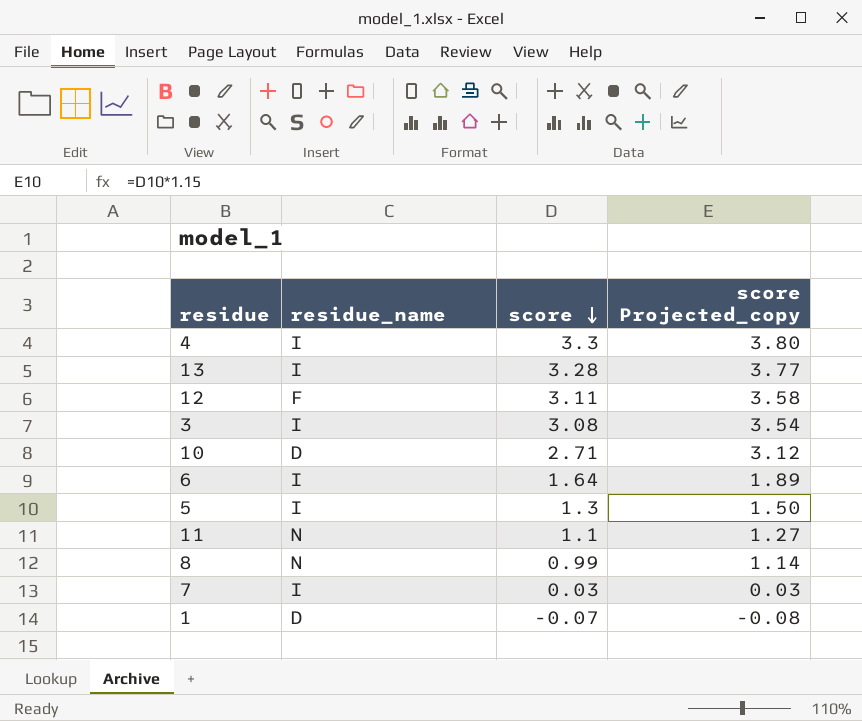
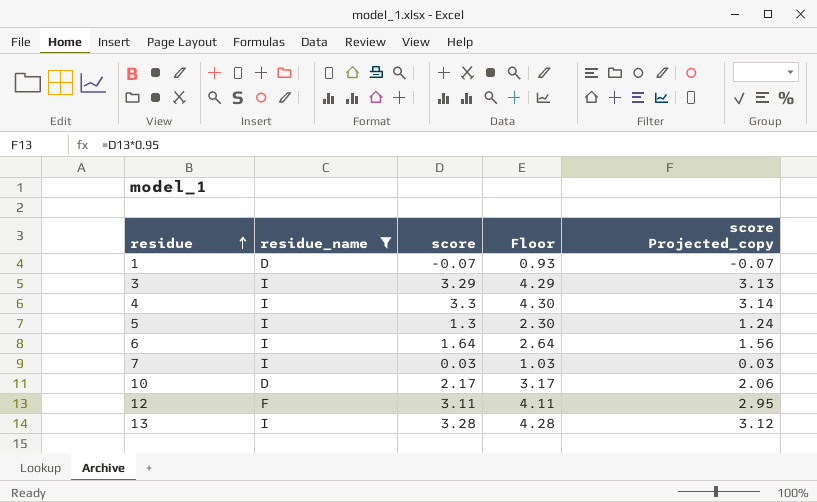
filter: none -> residue_name != N
row order: score descending -> residue ascending
column Floor | formula: none -> [score] + 1
column score Projected_copy | formula: [score] * 1.15 -> [score] * 0.95
3 | score: 3.08 -> 3.29
10 | score: 2.71 -> 2.17

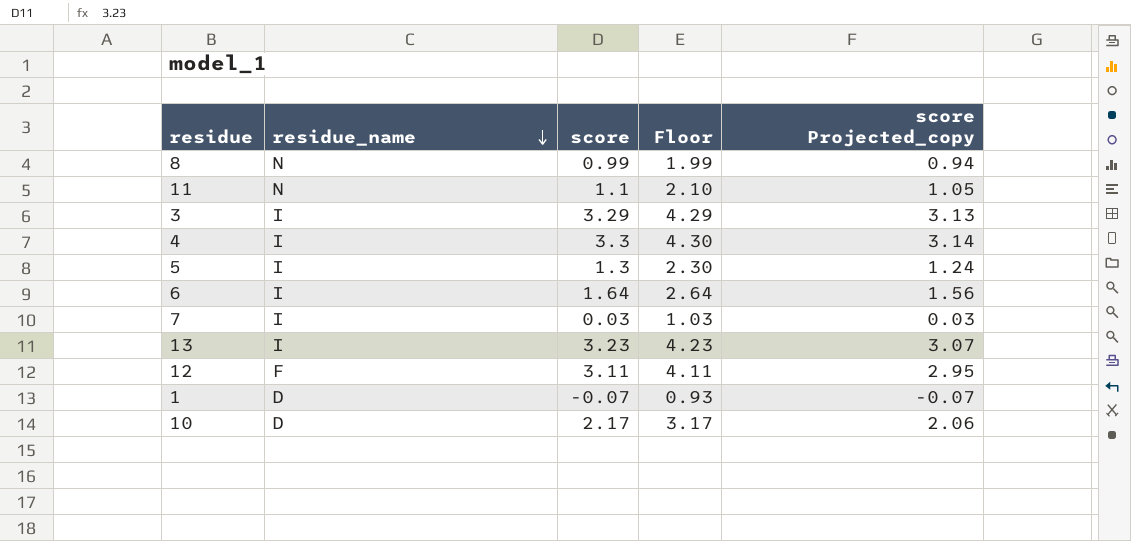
filter: residue_name != N -> none
row order: residue ascending -> residue_name descending
13 | score: 3.28 -> 3.23
13 | Floor: 4.28 -> 4.23
13 | score Projected_copy: 3.12 -> 3.07

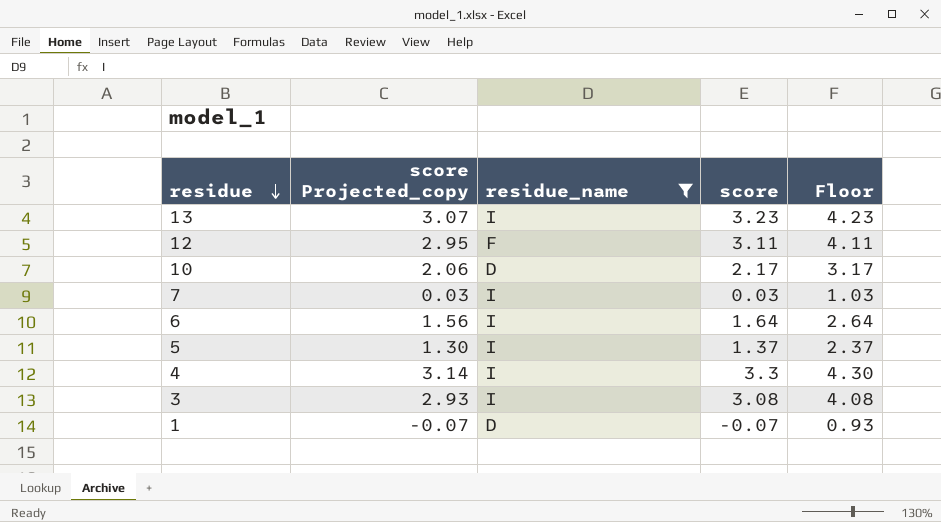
filter: none -> residue_name != N
row order: residue_name descending -> residue descending
column score Projected_copy | position: 5 -> 2
5 | score Projected_copy: 1.24 -> 1.30
5 | score: 1.3 -> 1.37
5 | Floor: 2.30 -> 2.37
3 | score Projected_copy: 3.13 -> 2.93
3 | score: 3.29 -> 3.08
3 | Floor: 4.29 -> 4.08

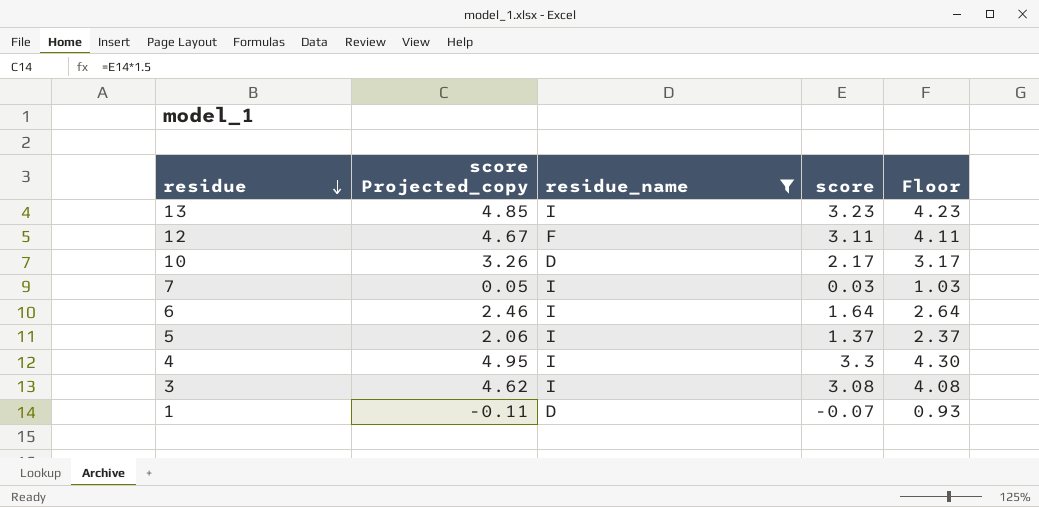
column score Projected_copy | formula: [score] * 0.95 -> [score] * 1.5

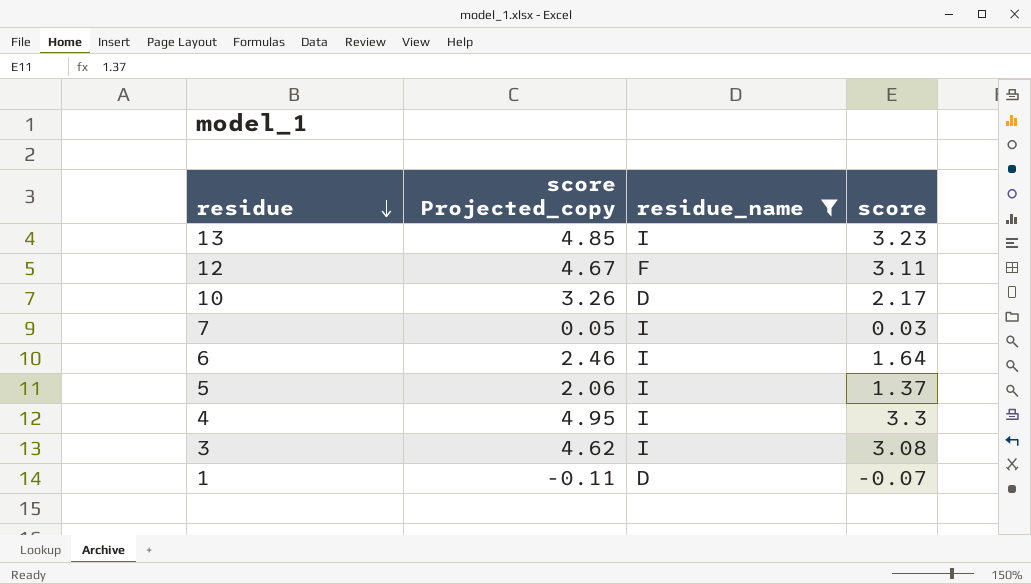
column Floor | formula: [score] + 1 -> none

